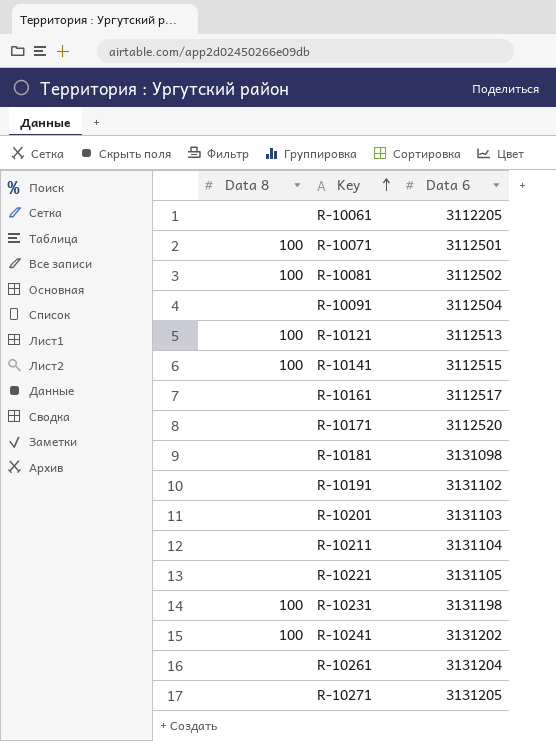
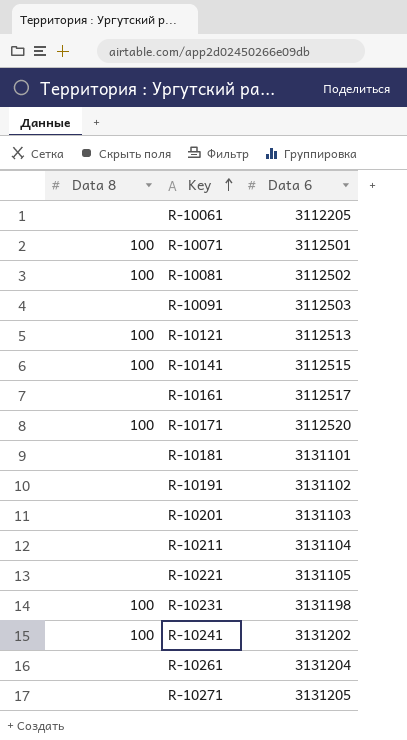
R-10091 | Data 6: 3112504 -> 3112503
R-10171 | Data 8: none -> 100
R-10181 | Data 6: 3131098 -> 3131101

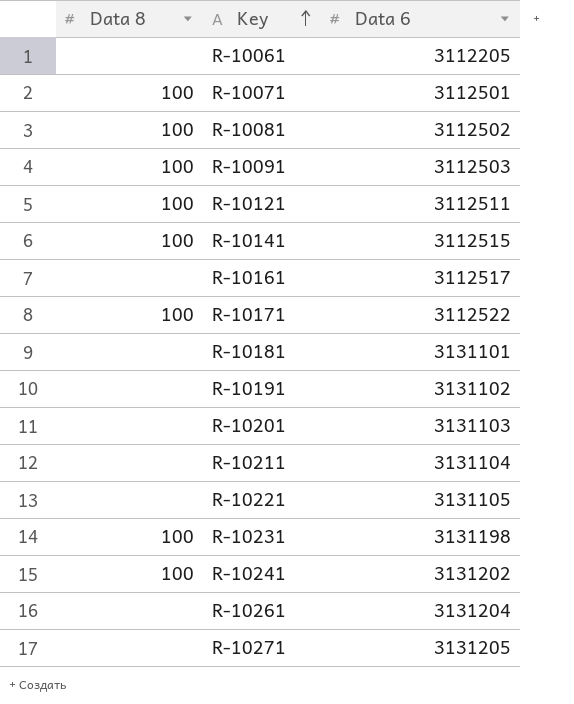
R-10091 | Data 8: none -> 100
R-10121 | Data 6: 3112513 -> 3112511
R-10171 | Data 6: 3112520 -> 3112522

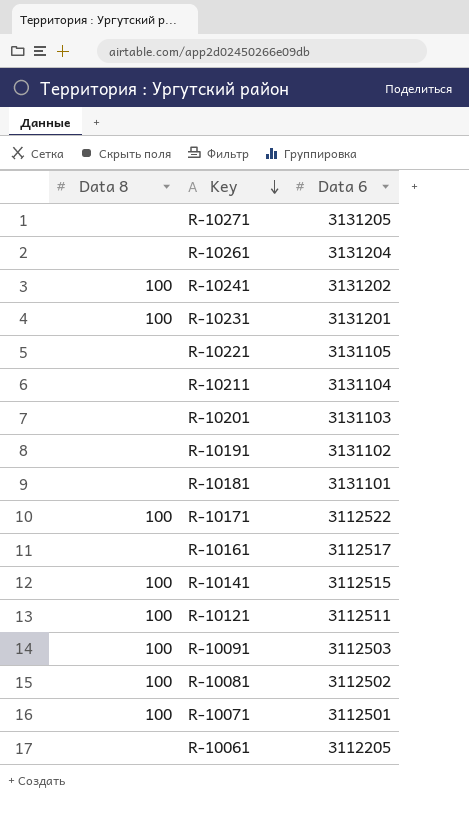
row order: Key ascending -> Key descending
R-10231 | Data 6: 3131198 -> 3131201

